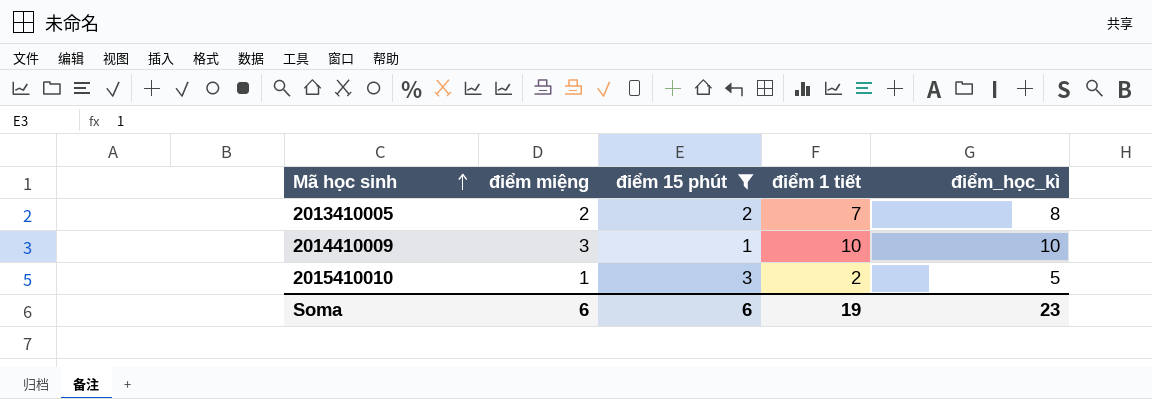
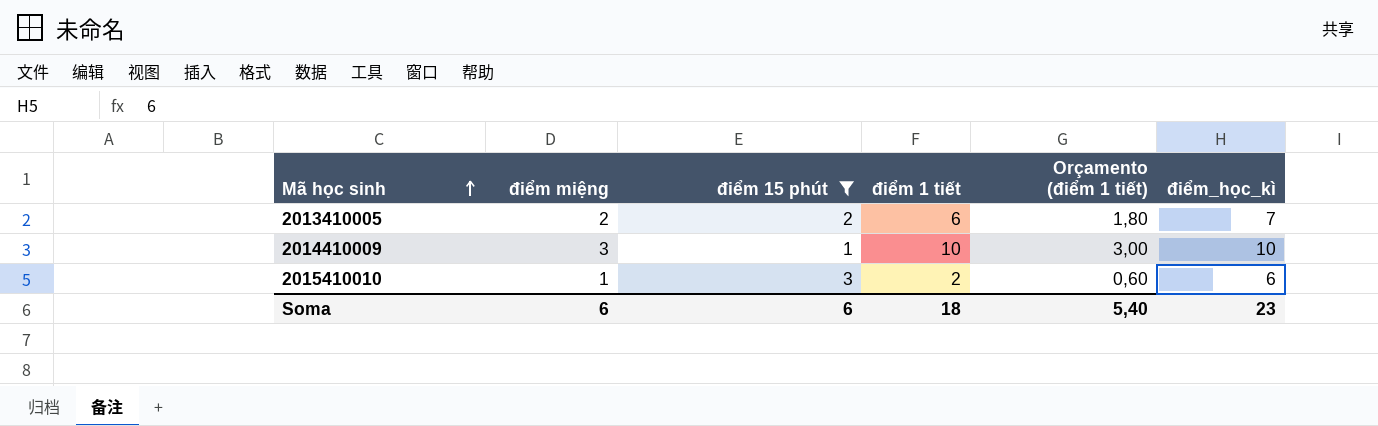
column Orçamento (điểm 1 tiết) | formula: none -> [điểm 1 tiết] * 0,3
2013410005 | điểm 1 tiết: 7 -> 6
2013410005 | điểm_học_kì: 8 -> 7
2015410010 | điểm_học_kì: 5 -> 6
Soma | điểm 1 tiết: 19 -> 18

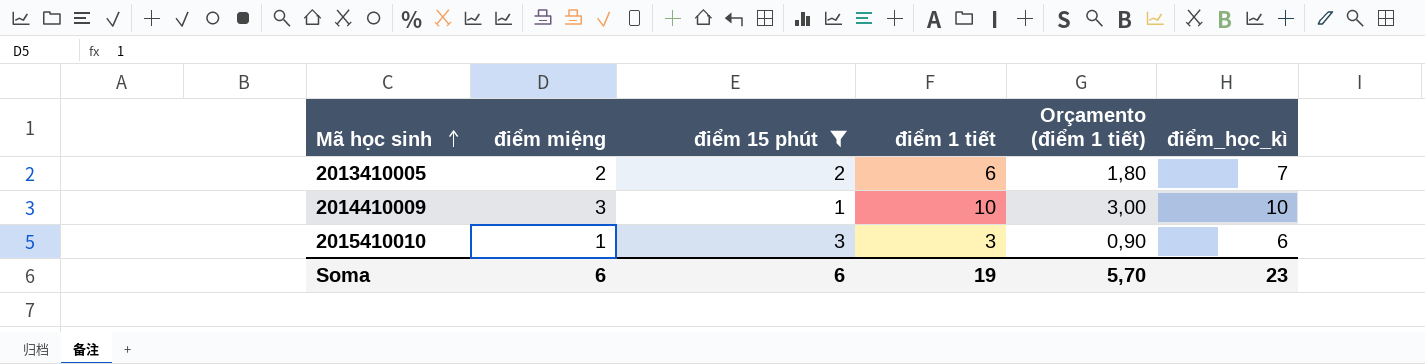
2015410010 | điểm 1 tiết: 2 -> 3
2015410010 | Orçamento (điểm 1 tiết): 0,60 -> 0,90
Soma | điểm 1 tiết: 18 -> 19
Soma | Orçamento (điểm 1 tiết): 5,40 -> 5,70

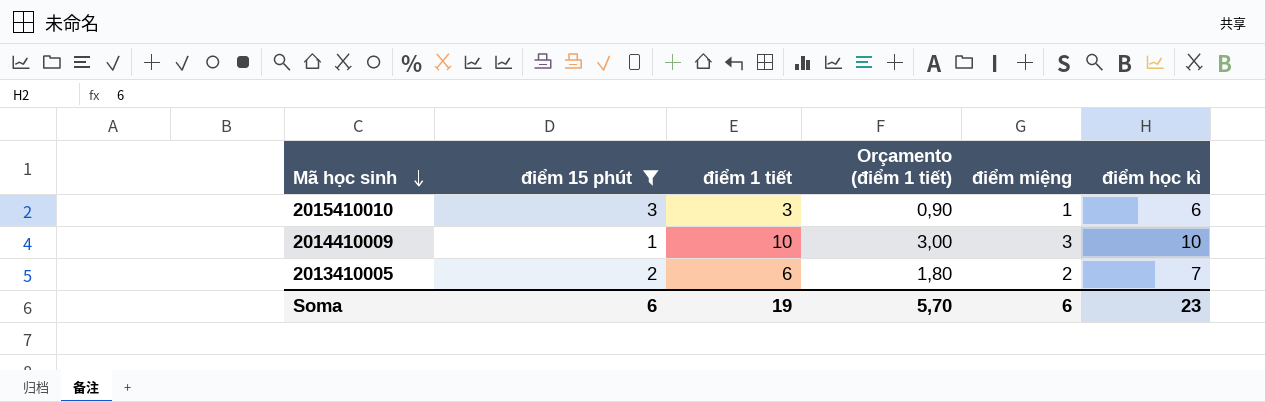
row order: Mã học sinh ascending -> Mã học sinh descending
column điểm miệng | position: 2 -> 5
column name: điểm_học_kì -> điểm học kì

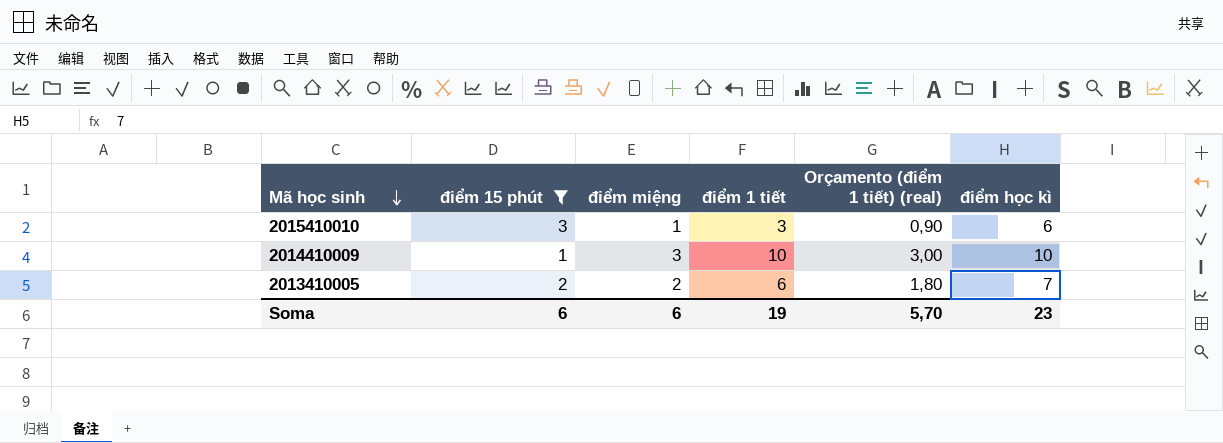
column điểm miệng | position: 5 -> 3
column name: Orçamento (điểm 1 tiết) -> Orçamento (điểm 1 tiết) (real)

